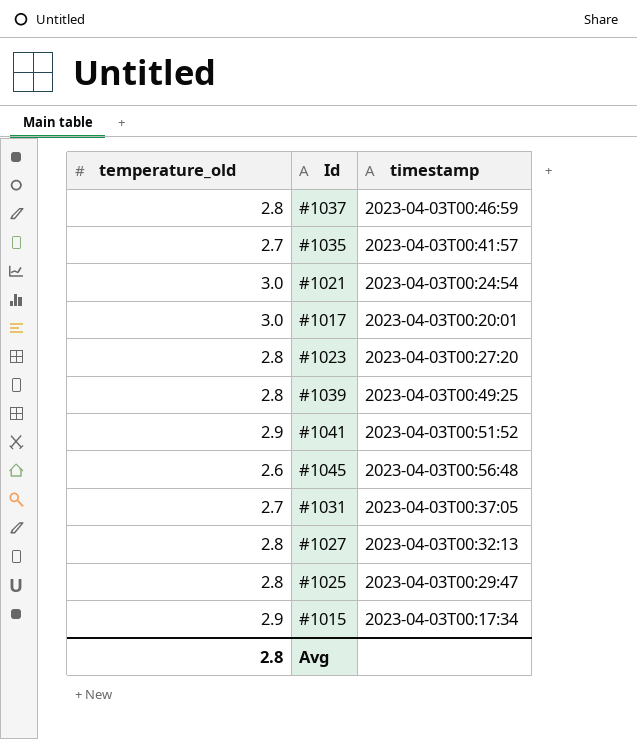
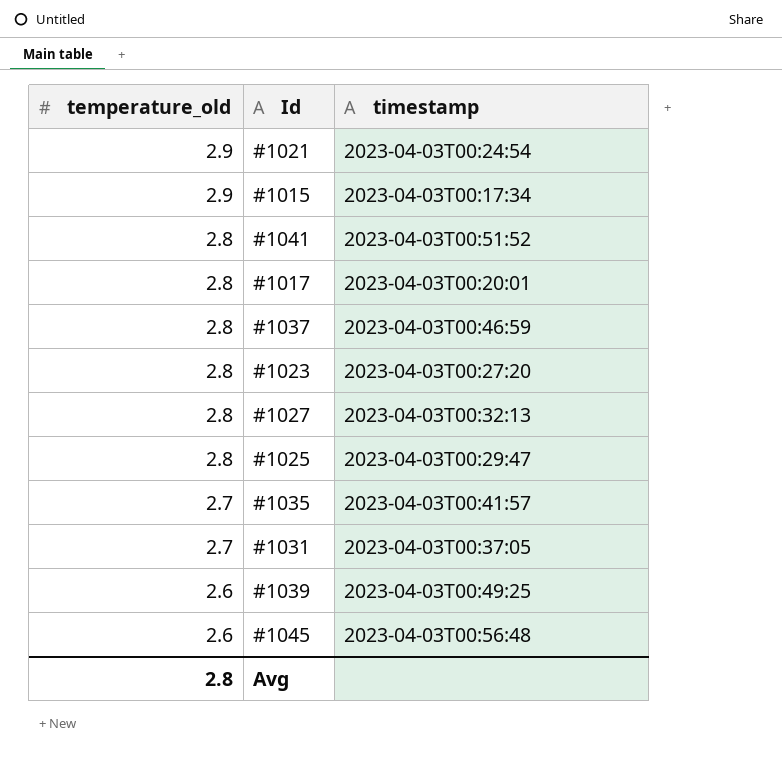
row order: none -> temperature_old descending
#1021 | temperature_old: 3.0 -> 2.9
#1041 | temperature_old: 2.9 -> 2.8
#1017 | temperature_old: 3.0 -> 2.8
#1039 | temperature_old: 2.8 -> 2.6

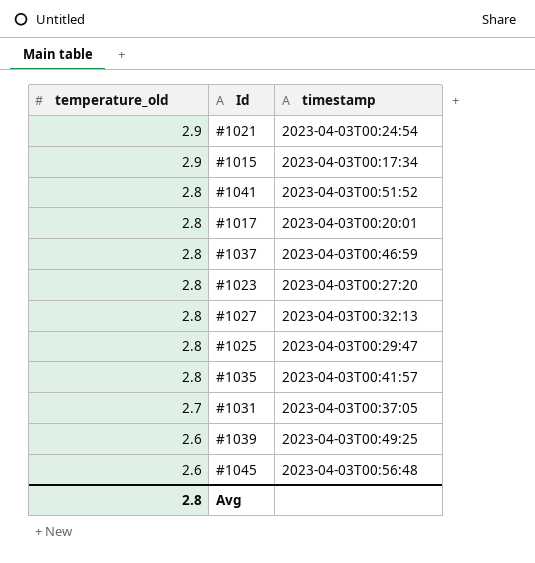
#1035 | temperature_old: 2.7 -> 2.8

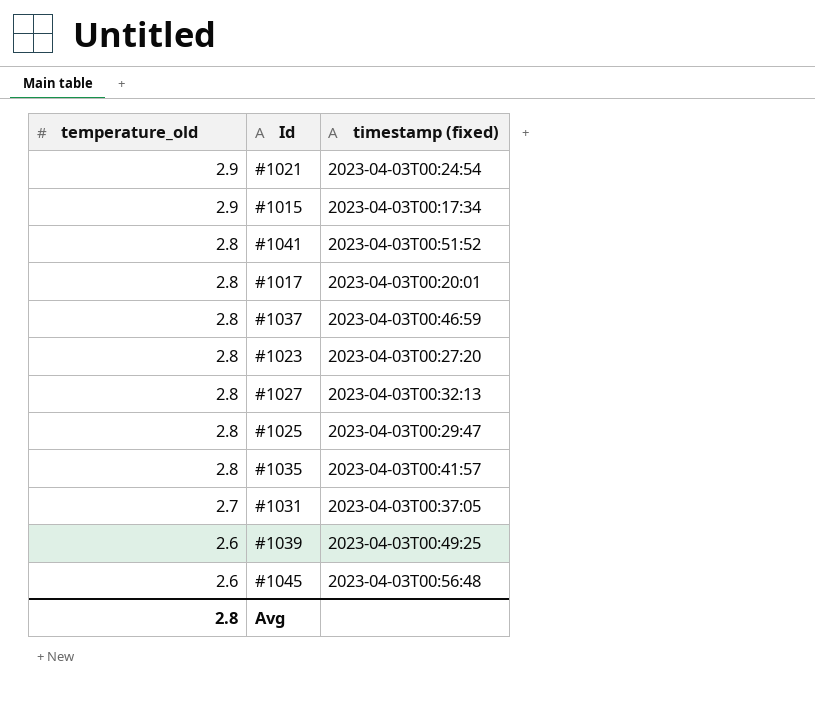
column name: timestamp -> timestamp (fixed)

